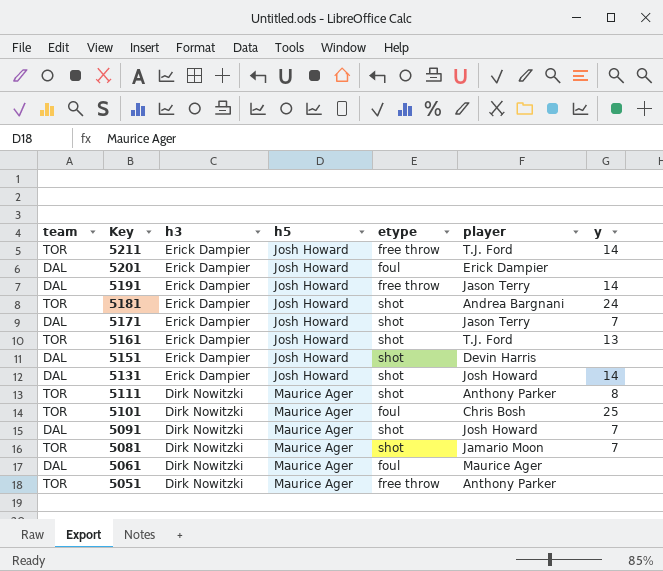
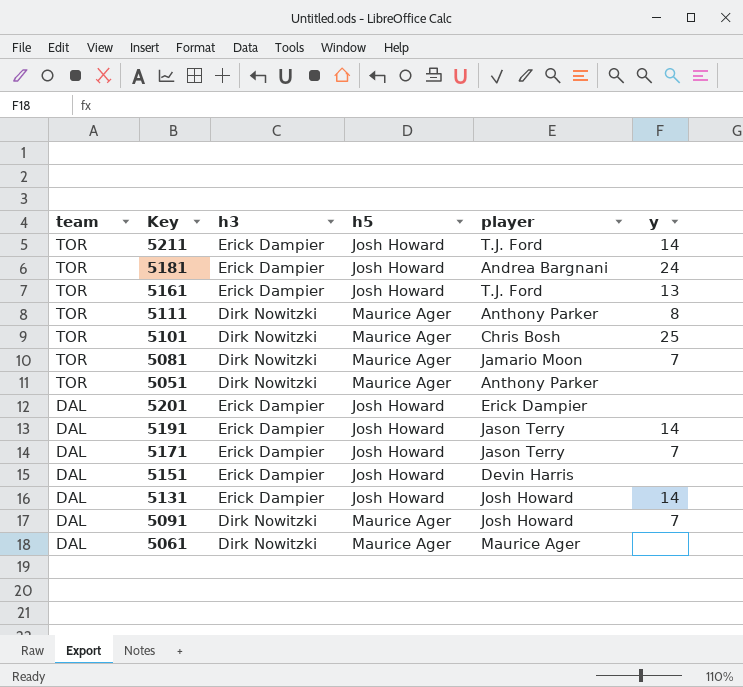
row order: Key descending -> team descending
column etype | position: 5 -> none

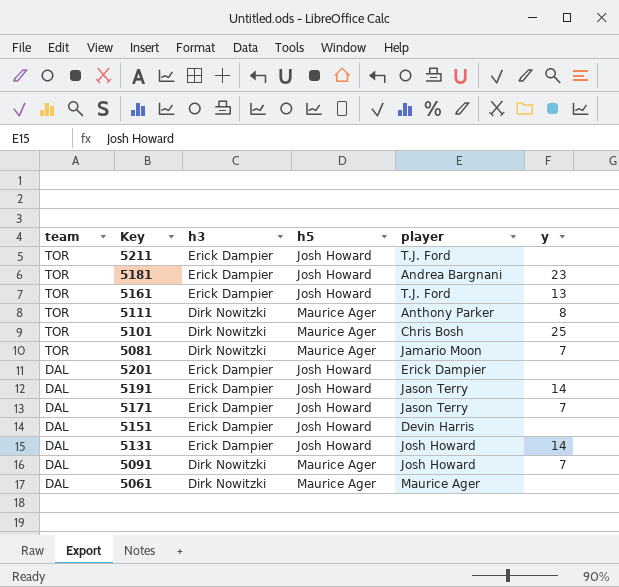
row 5051: TOR | Dirk Nowitzki | Maurice Ager | Anthony Parker | none -> none
5211 | y: 14 -> none
5181 | y: 24 -> 23

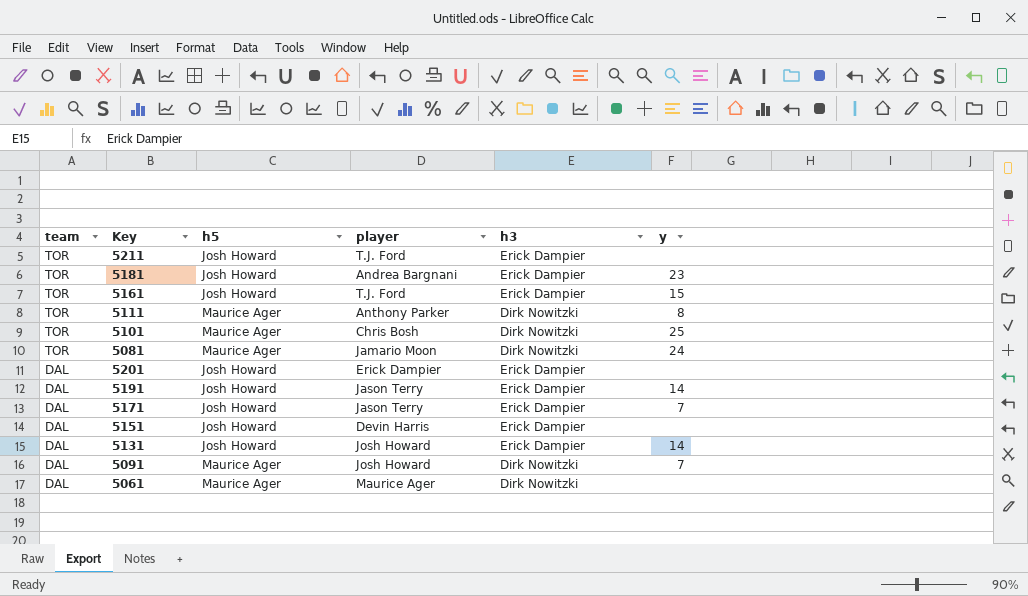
column h3 | position: 3 -> 5
5161 | y: 13 -> 15
5081 | y: 7 -> 24

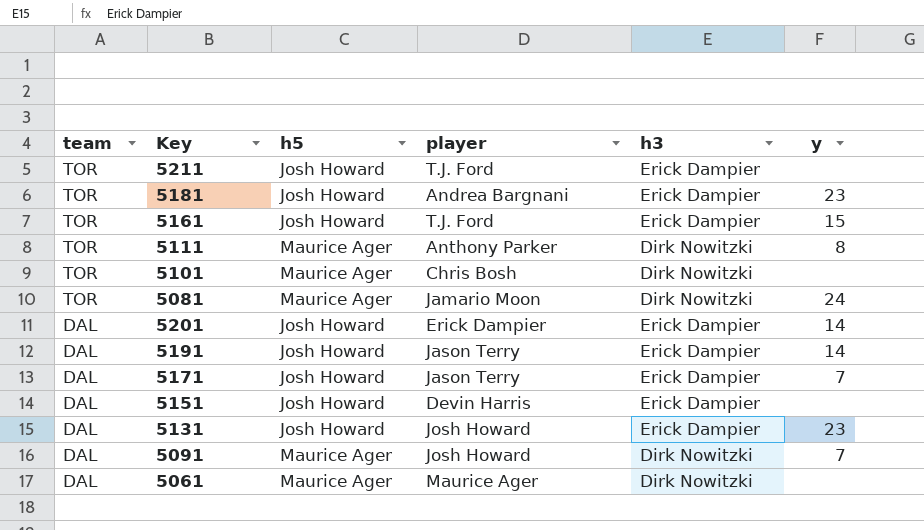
5101 | y: 25 -> none
5201 | y: none -> 14
5131 | y: 14 -> 23

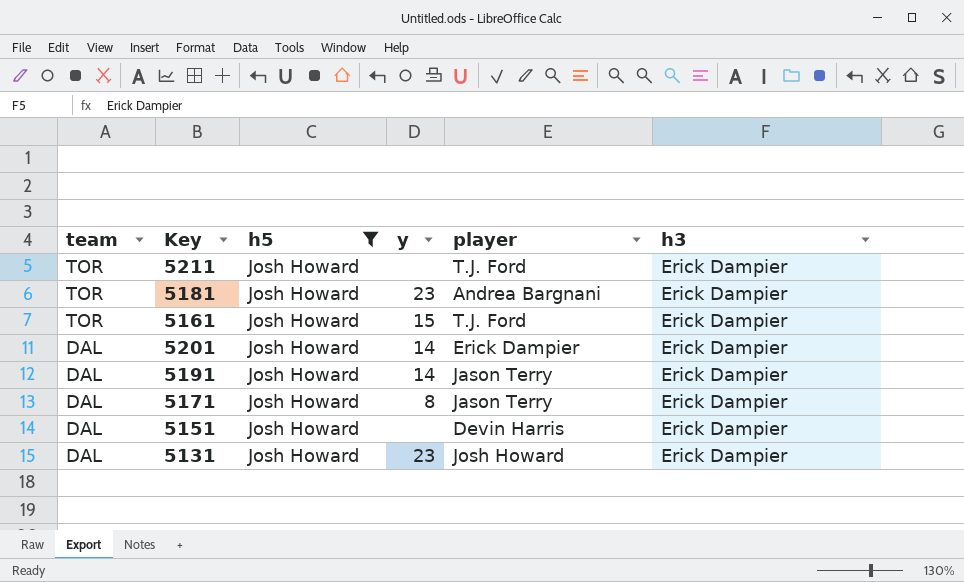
filter: none -> h5 = Josh Howard
column y | position: 6 -> 4
5171 | y: 7 -> 8

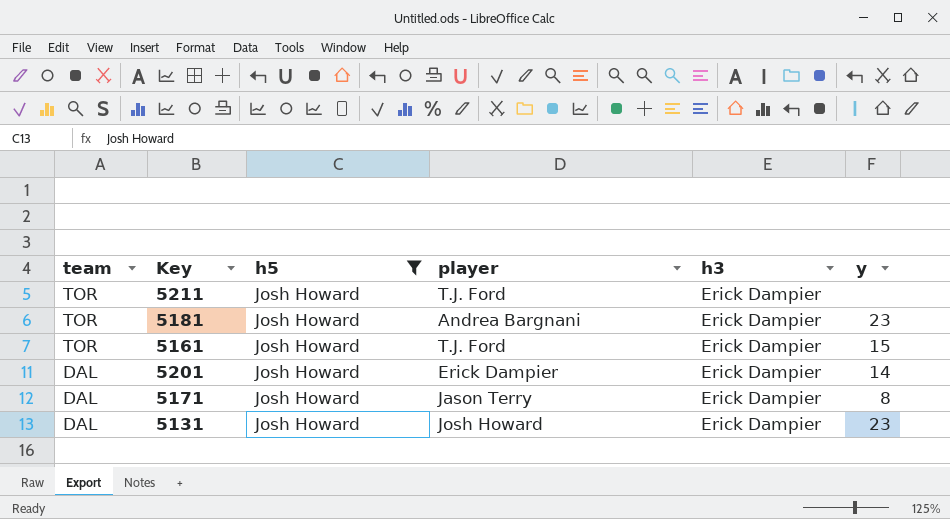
column y | position: 4 -> 6
row 5191: DAL | Josh Howard | 14 | Jason Terry | Erick Dampier -> none
row 5151: DAL | Josh Howard | none | Devin Harris | Erick Dampier -> none

